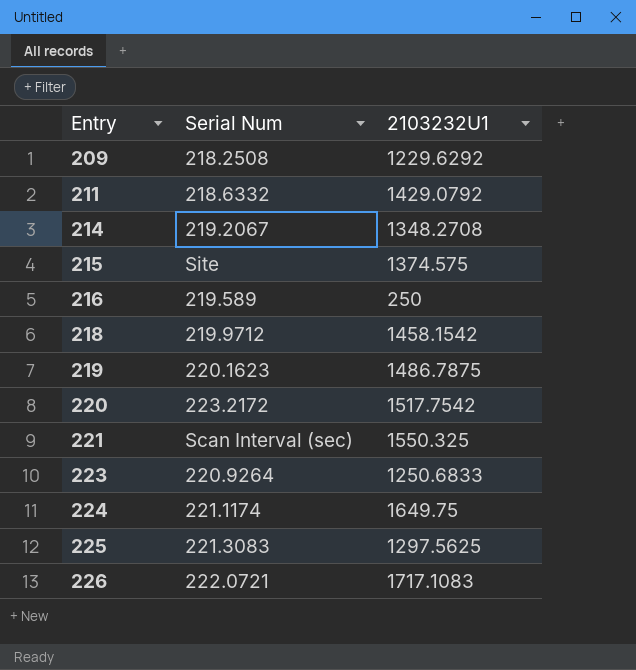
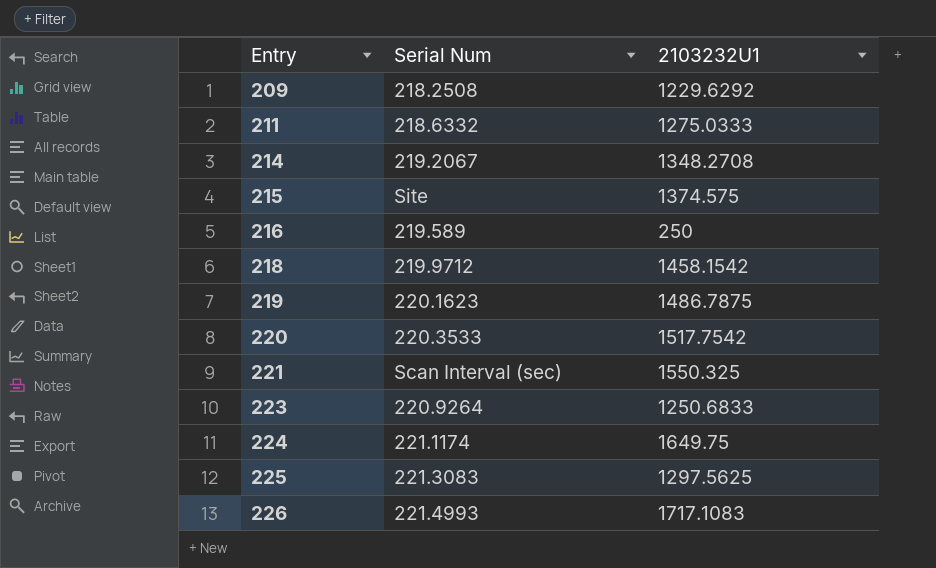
211 | 2103232U1: 1429.0792 -> 1275.0333
220 | Serial Num: 223.2172 -> 220.3533
226 | Serial Num: 222.0721 -> 221.4993

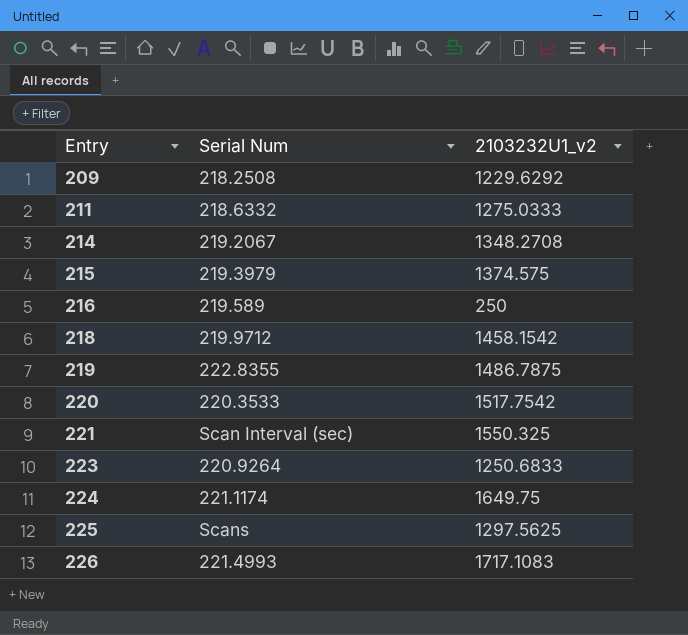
column name: 2103232U1 -> 2103232U1_v2
215 | Serial Num: Site -> 219.3979
219 | Serial Num: 220.1623 -> 222.8355
225 | Serial Num: 221.3083 -> Scans

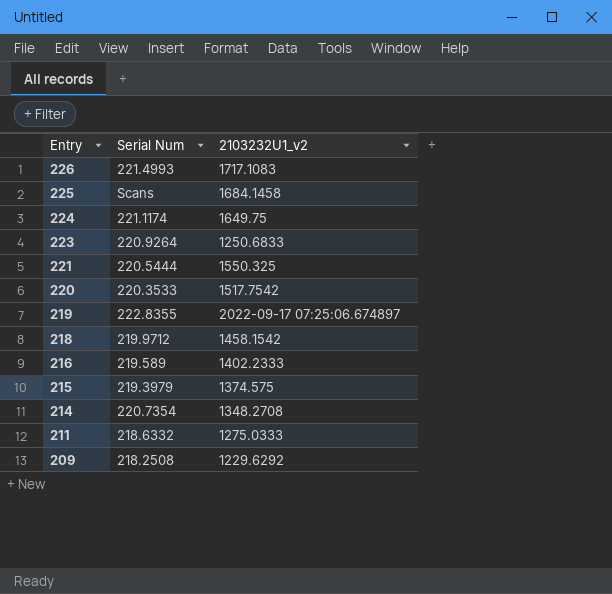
row order: Entry ascending -> Entry descending
225 | 2103232U1_v2: 1297.5625 -> 1684.1458
221 | Serial Num: Scan Interval (sec) -> 220.5444
219 | 2103232U1_v2: 1486.7875 -> 2022-09-17 07:25:06.674897
216 | 2103232U1_v2: 250 -> 1402.2333
214 | Serial Num: 219.2067 -> 220.7354

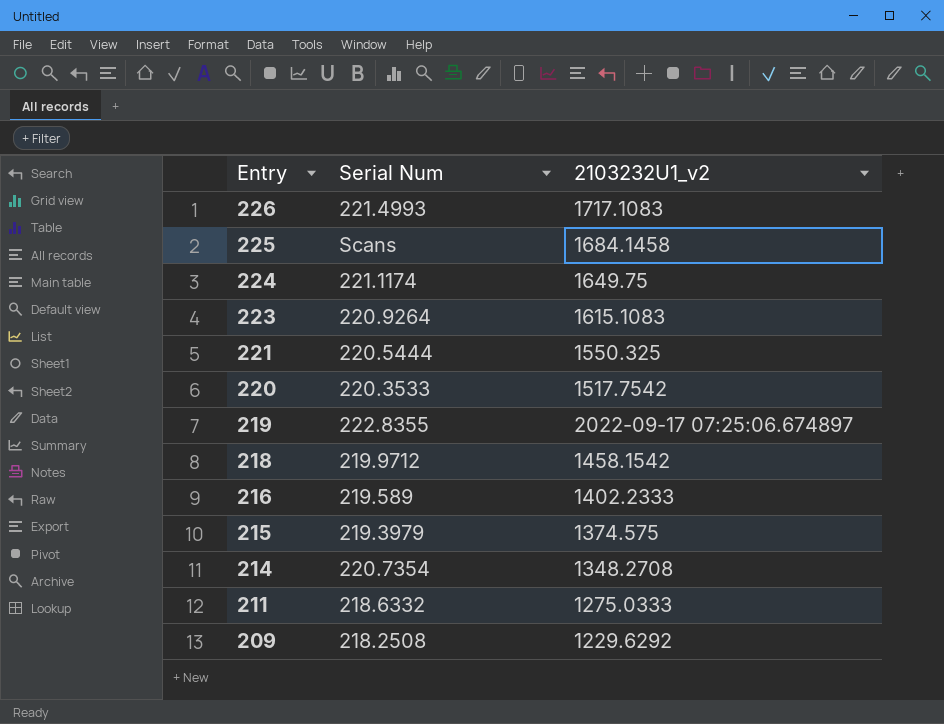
223 | 2103232U1_v2: 1250.6833 -> 1615.1083

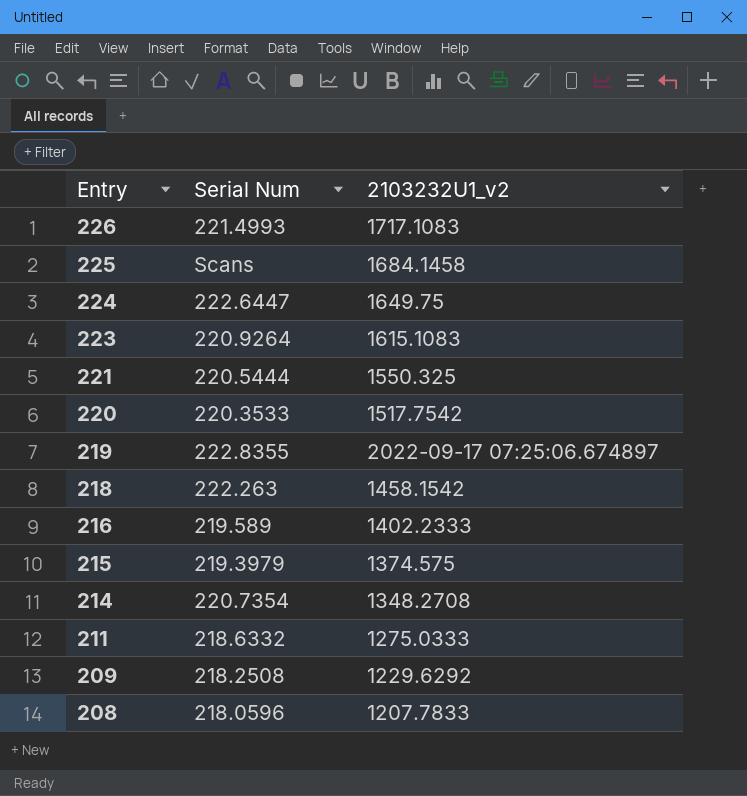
224 | Serial Num: 221.1174 -> 222.6447
218 | Serial Num: 219.9712 -> 222.263
row 208: none -> 218.0596 | 1207.7833

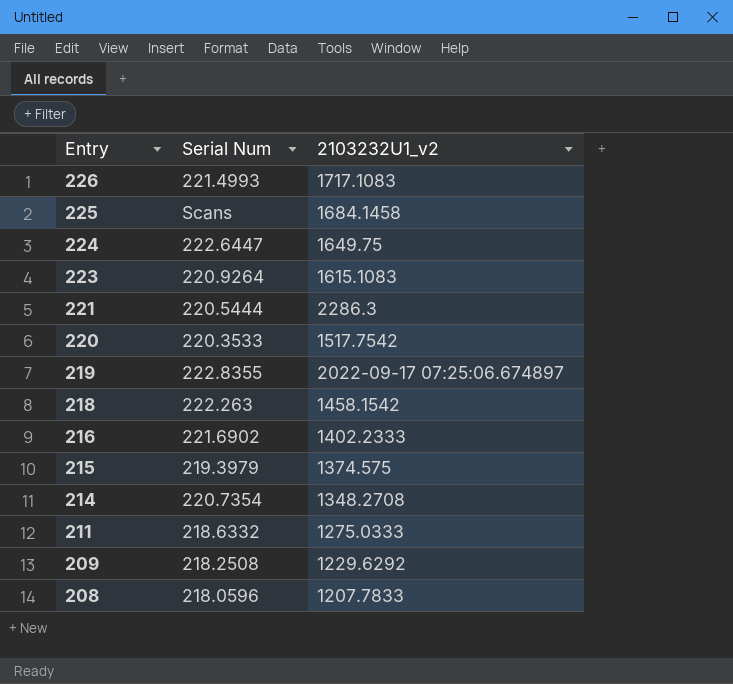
221 | 2103232U1_v2: 1550.325 -> 2286.3
216 | Serial Num: 219.589 -> 221.6902

